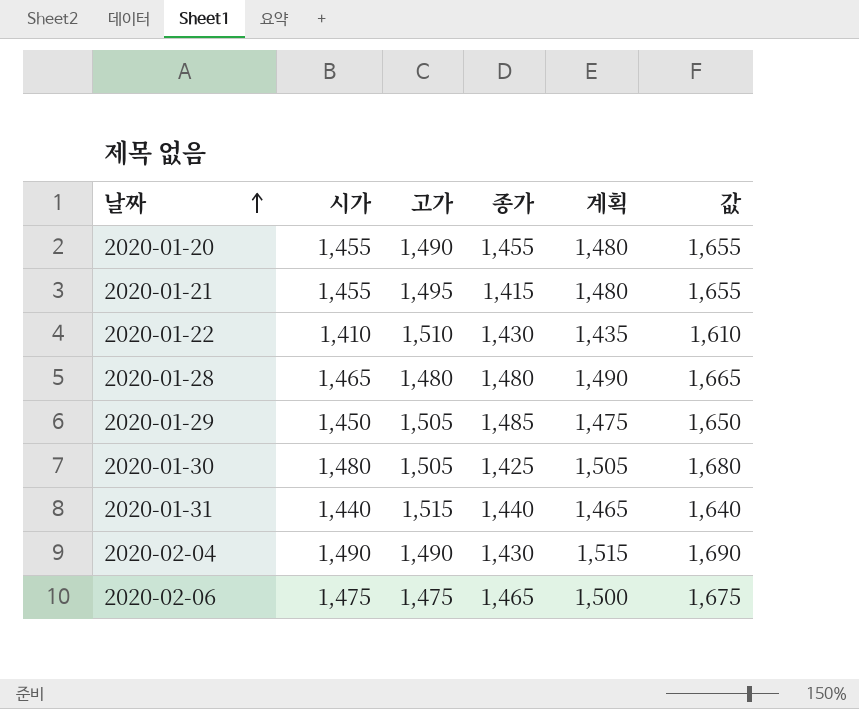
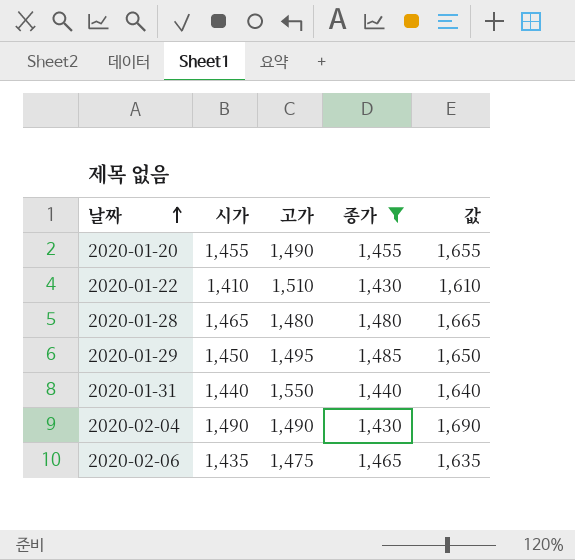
filter: none -> 종가 >= 1,430
column 계획 | formula: [시가] + 25 -> none
2020-01-29 | 고가: 1,505 -> 1,495
2020-01-31 | 고가: 1,515 -> 1,550
2020-02-06 | 시가: 1,475 -> 1,435
2020-02-06 | 값: 1,675 -> 1,635

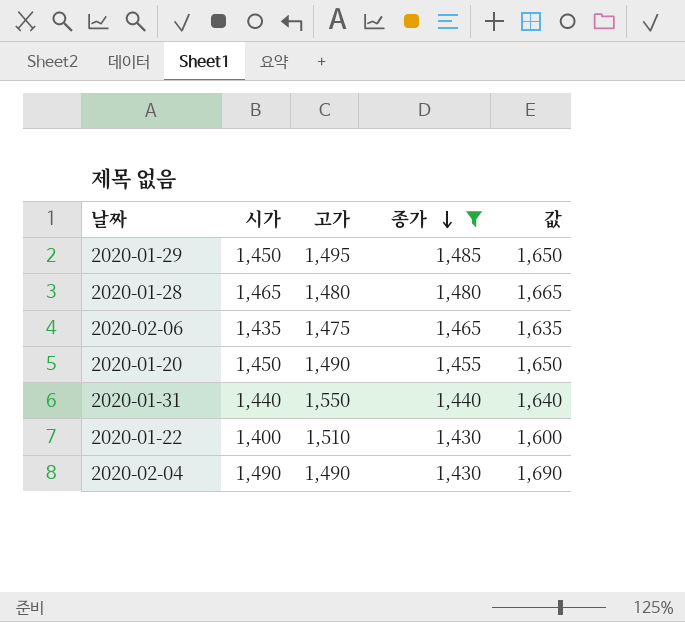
row order: 날짜 ascending -> 종가 descending
2020-01-20 | 시가: 1,455 -> 1,450
2020-01-20 | 값: 1,655 -> 1,650
2020-01-22 | 시가: 1,410 -> 1,400
2020-01-22 | 값: 1,610 -> 1,600

